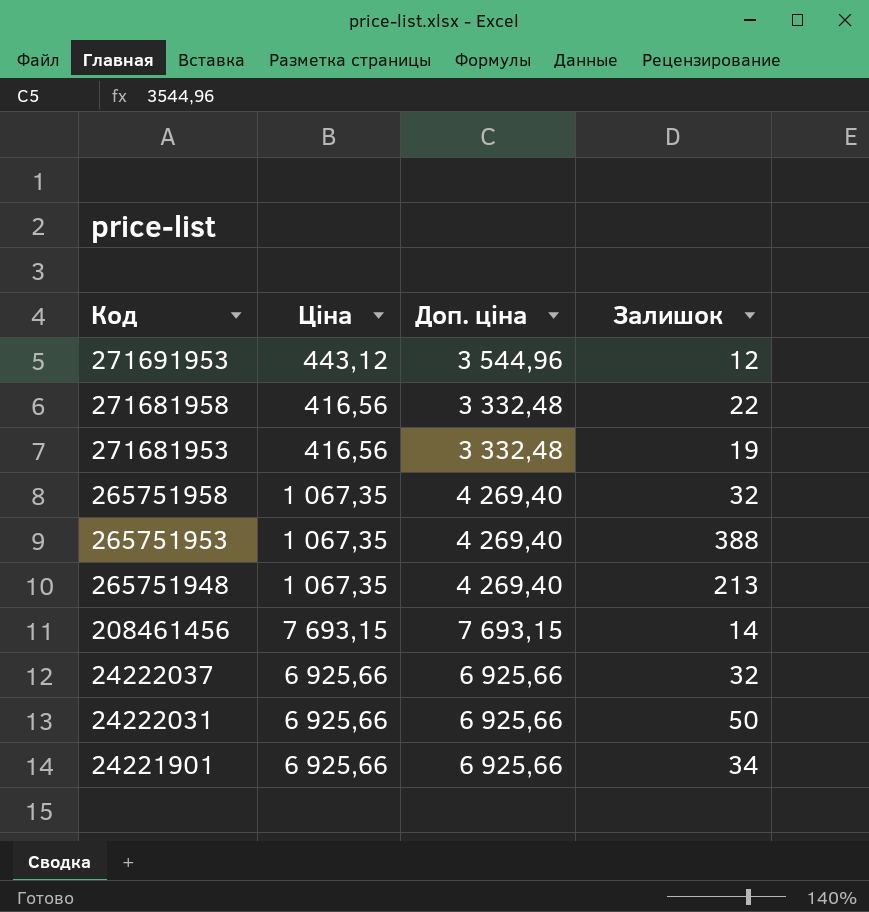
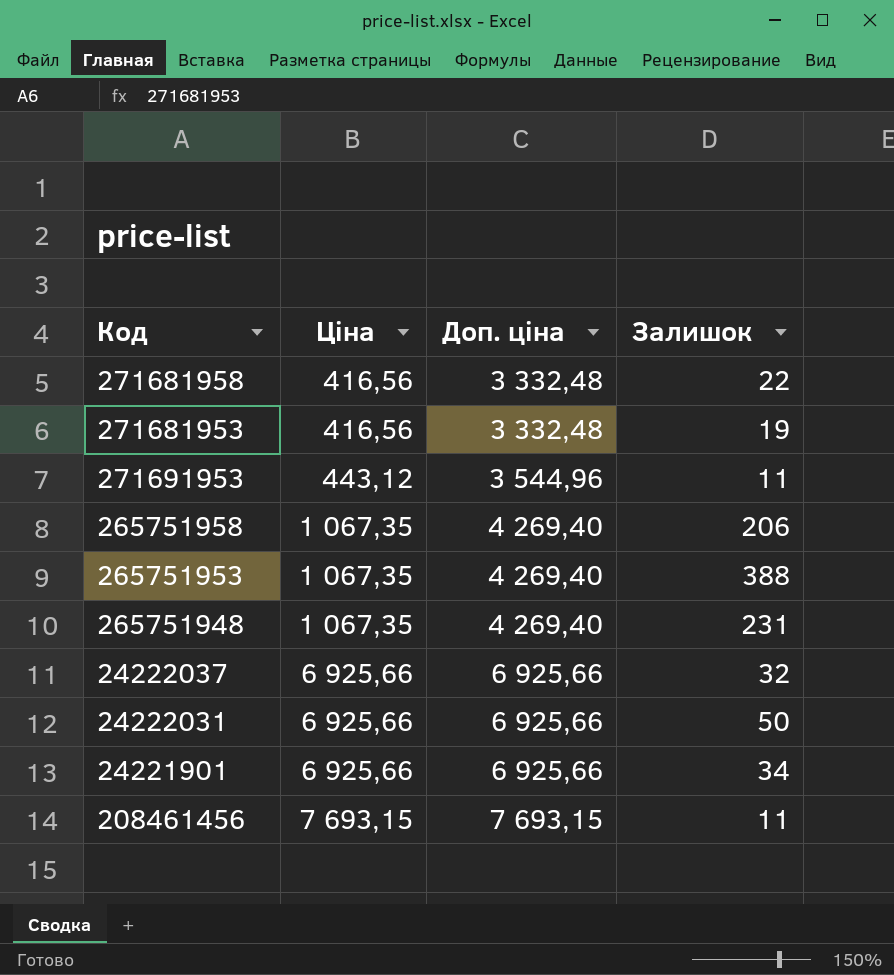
row order: Код descending -> Ціна ascending
271691953 | Залишок: 12 -> 11
265751958 | Залишок: 32 -> 206
265751948 | Залишок: 213 -> 231
208461456 | Залишок: 14 -> 11

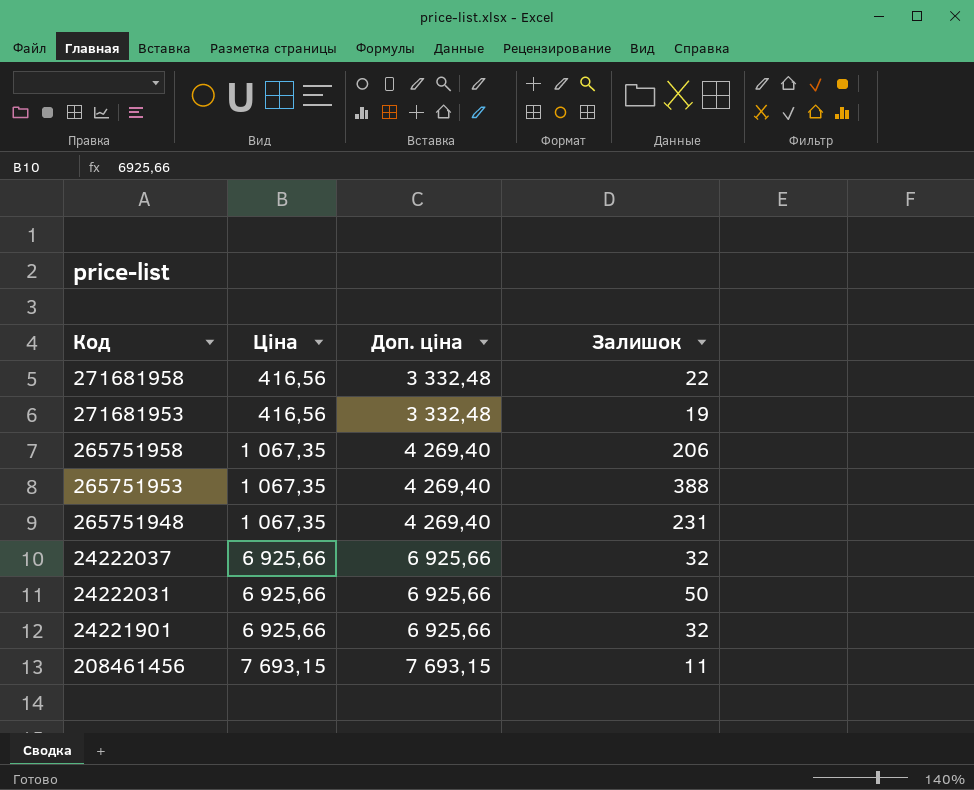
row 271691953: 443,12 | 3 544,96 | 11 -> none
24221901 | Залишок: 34 -> 32

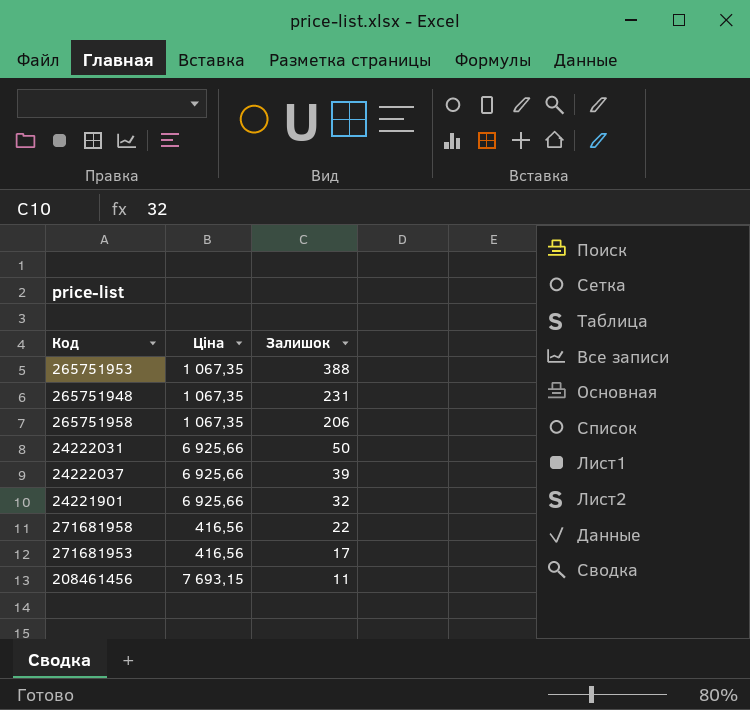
row order: Ціна ascending -> Залишок descending
column Доп. ціна | position: 3 -> none
24222037 | Залишок: 32 -> 39
271681953 | Залишок: 19 -> 17

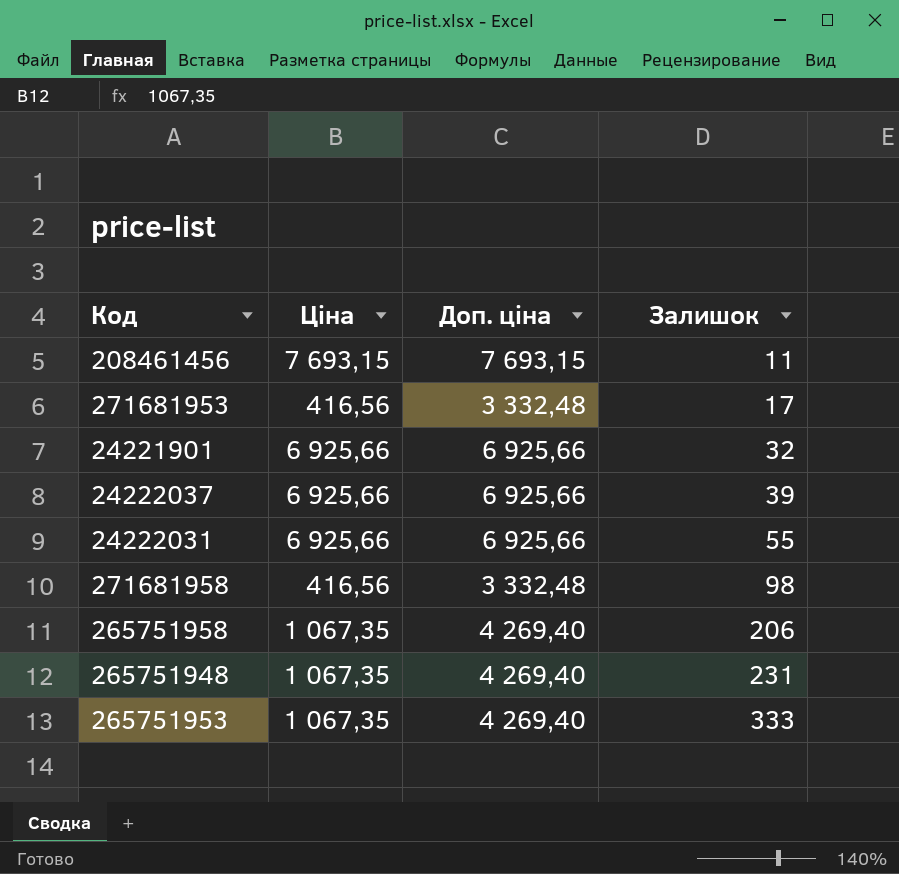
row order: Залишок descending -> Залишок ascending
column Доп. ціна | position: none -> 3
24222031 | Залишок: 50 -> 55
271681958 | Залишок: 22 -> 98
265751953 | Залишок: 388 -> 333

